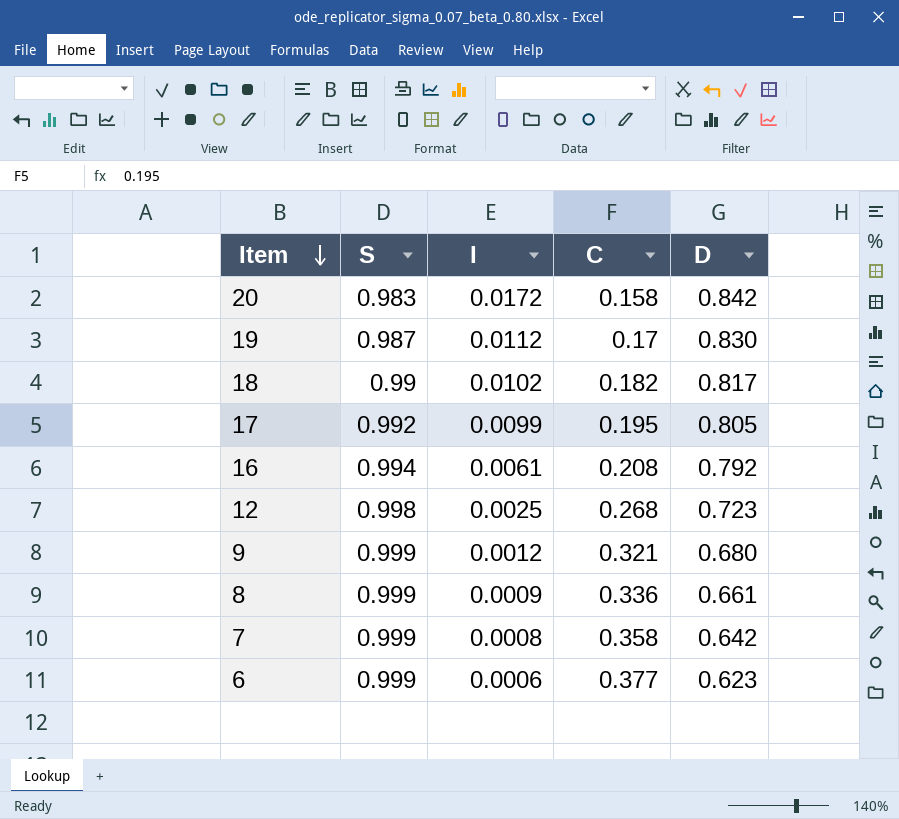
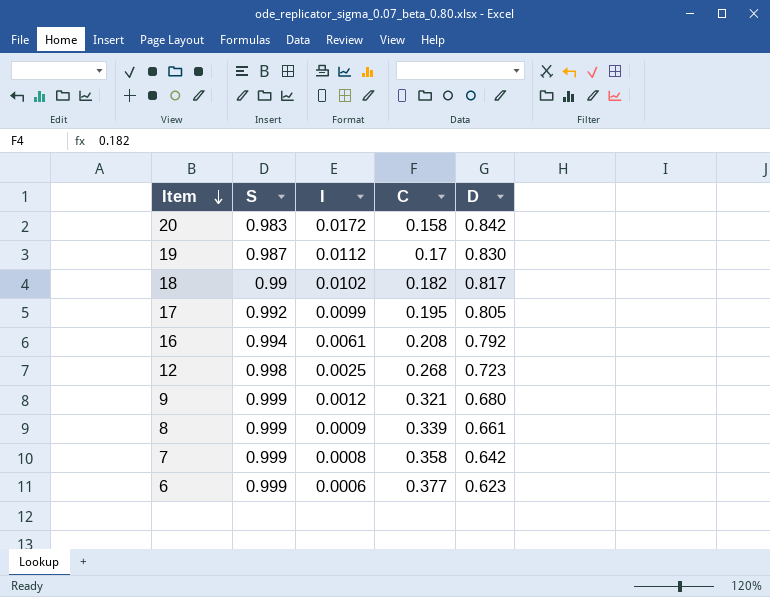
8 | C: 0.336 -> 0.339

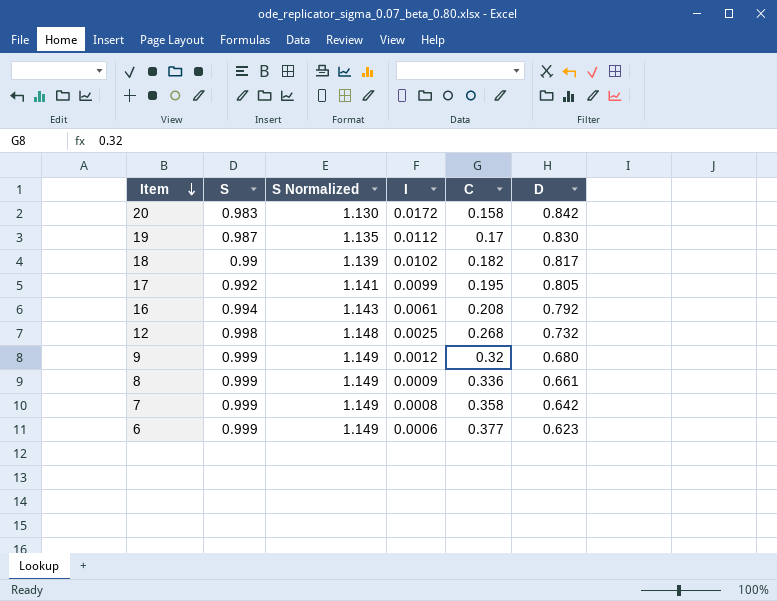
column S Normalized | formula: none -> [S] * 1.15
12 | D: 0.723 -> 0.732
9 | C: 0.321 -> 0.32
8 | C: 0.339 -> 0.336

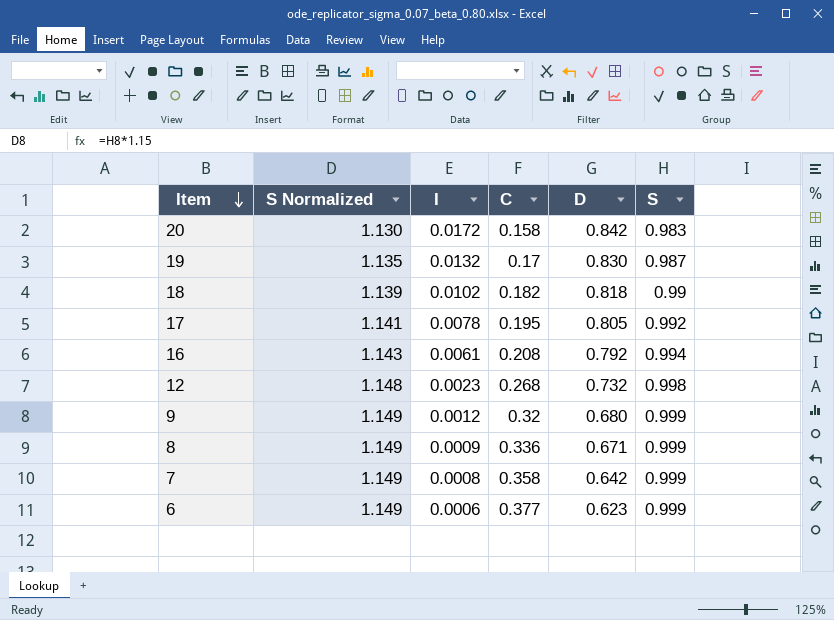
column S | position: 2 -> 6
19 | I: 0.0112 -> 0.0132
18 | D: 0.817 -> 0.818
17 | I: 0.0099 -> 0.0078
12 | I: 0.0025 -> 0.0023
8 | D: 0.661 -> 0.671

